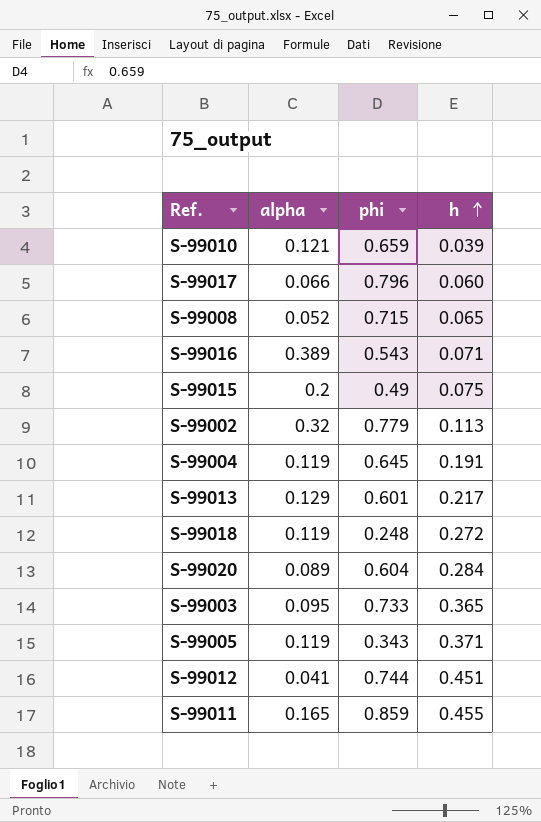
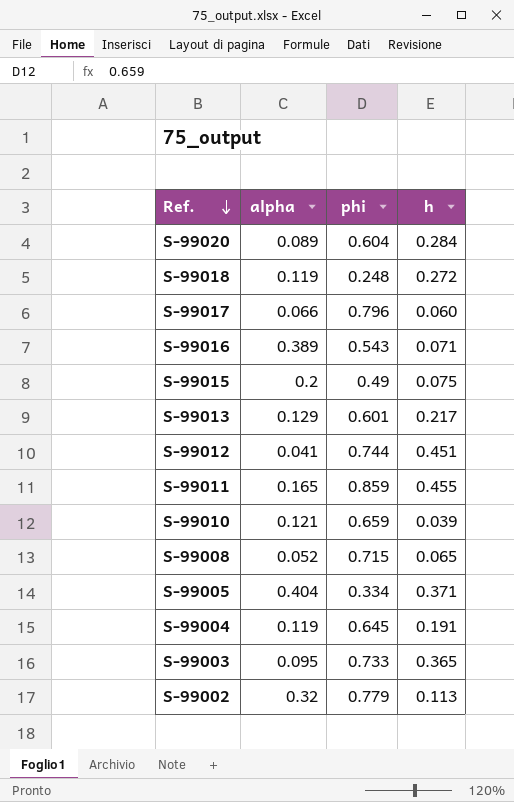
row order: h ascending -> Ref. descending
S-99005 | alpha: 0.119 -> 0.404
S-99005 | phi: 0.343 -> 0.334

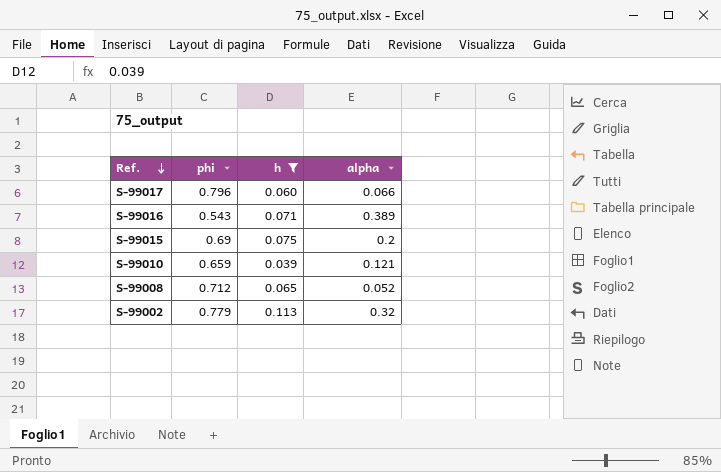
filter: none -> h <= 0.113
column alpha | position: 2 -> 4
S-99015 | phi: 0.49 -> 0.69
S-99008 | phi: 0.715 -> 0.712

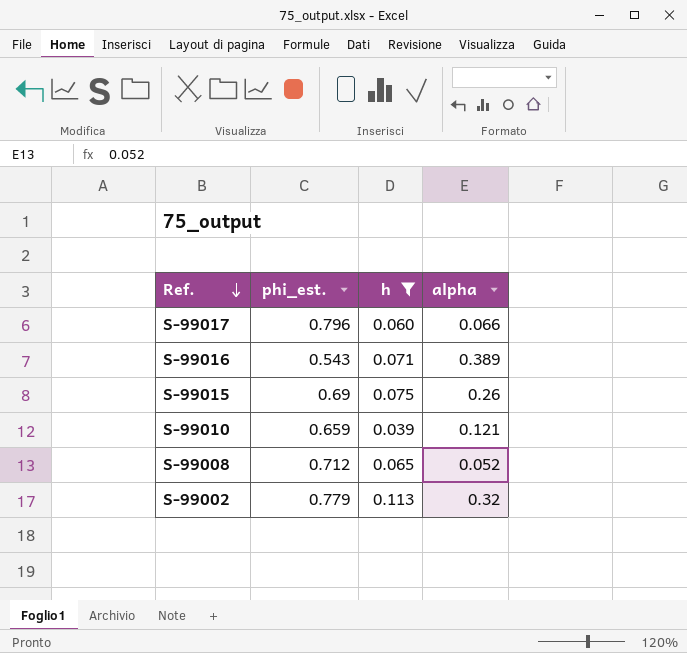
column name: phi -> phi_est.
S-99015 | alpha: 0.2 -> 0.26

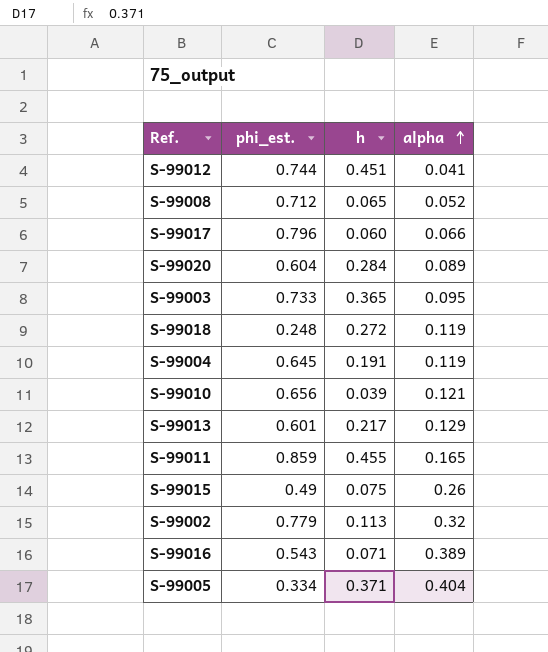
filter: h <= 0.113 -> none
row order: Ref. descending -> alpha ascending
S-99010 | phi_est.: 0.659 -> 0.656
S-99015 | phi_est.: 0.69 -> 0.49

